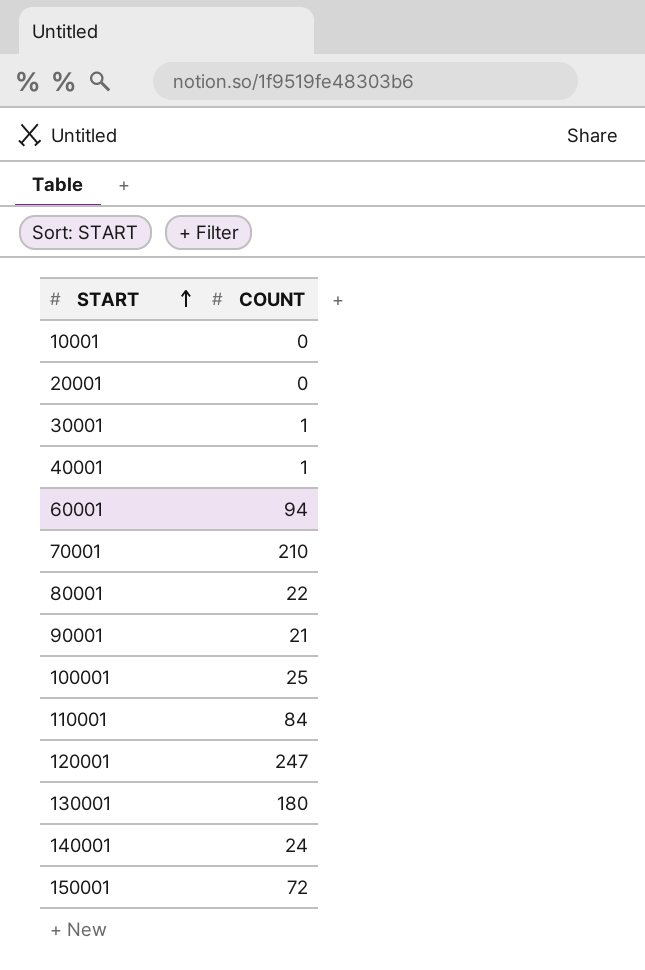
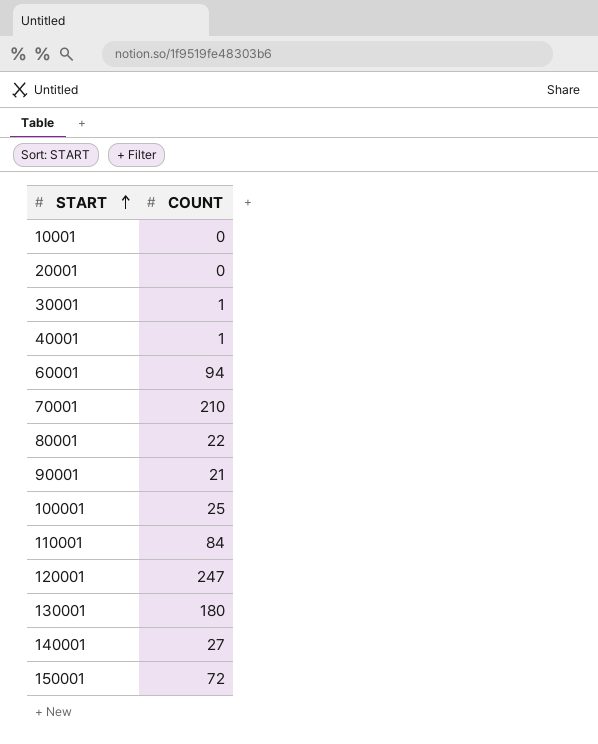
140001 | COUNT: 24 -> 27

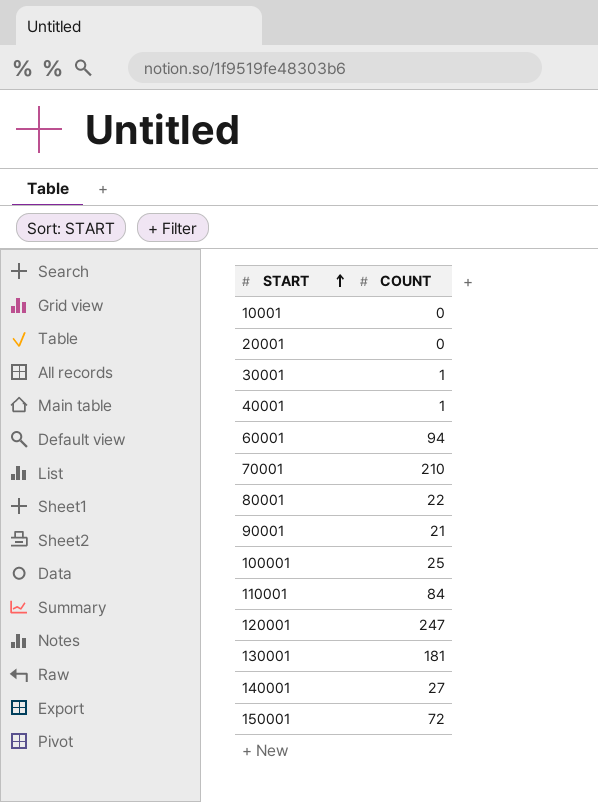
130001 | COUNT: 180 -> 181

